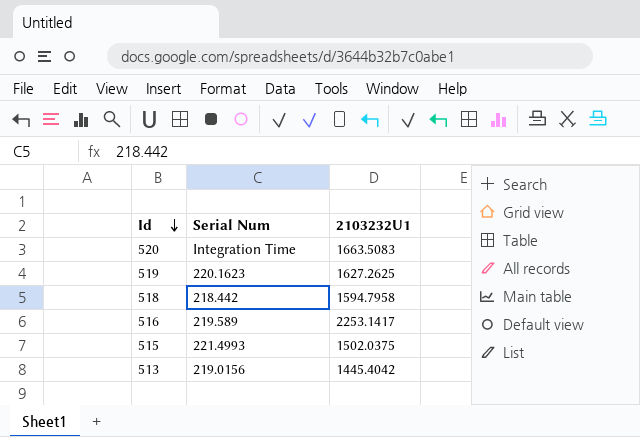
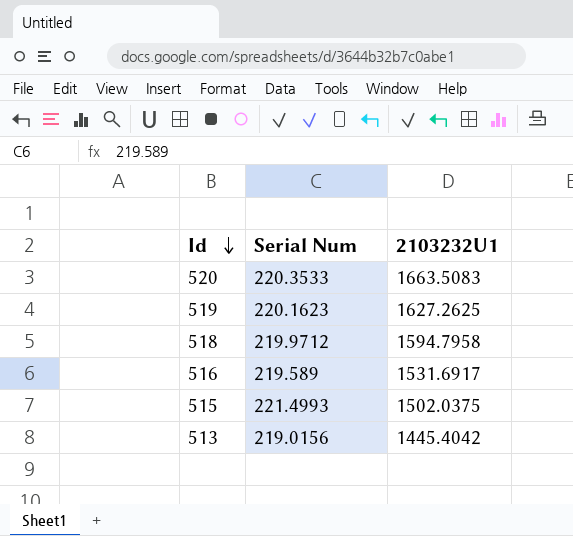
520 | Serial Num: Integration Time -> 220.3533
518 | Serial Num: 218.442 -> 219.9712
516 | 2103232U1: 2253.1417 -> 1531.6917

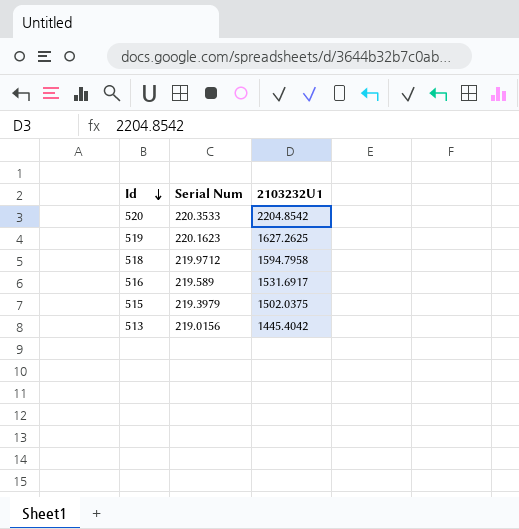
520 | 2103232U1: 1663.5083 -> 2204.8542
515 | Serial Num: 221.4993 -> 219.3979

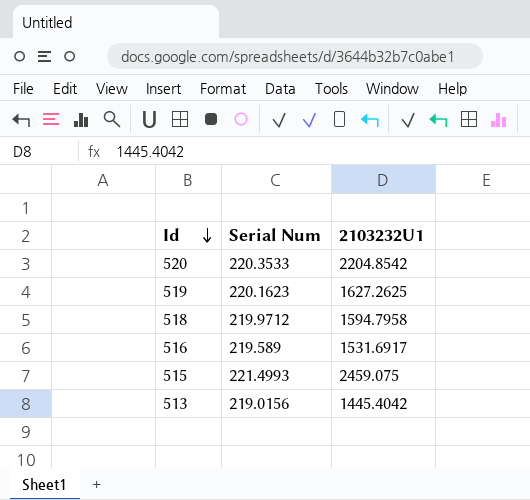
515 | Serial Num: 219.3979 -> 221.4993
515 | 2103232U1: 1502.0375 -> 2459.075

